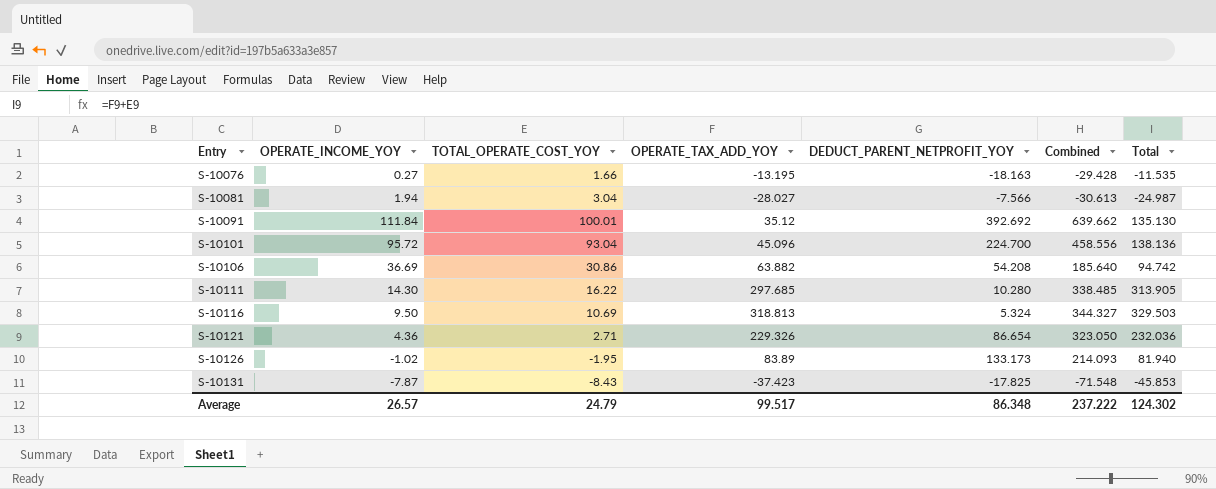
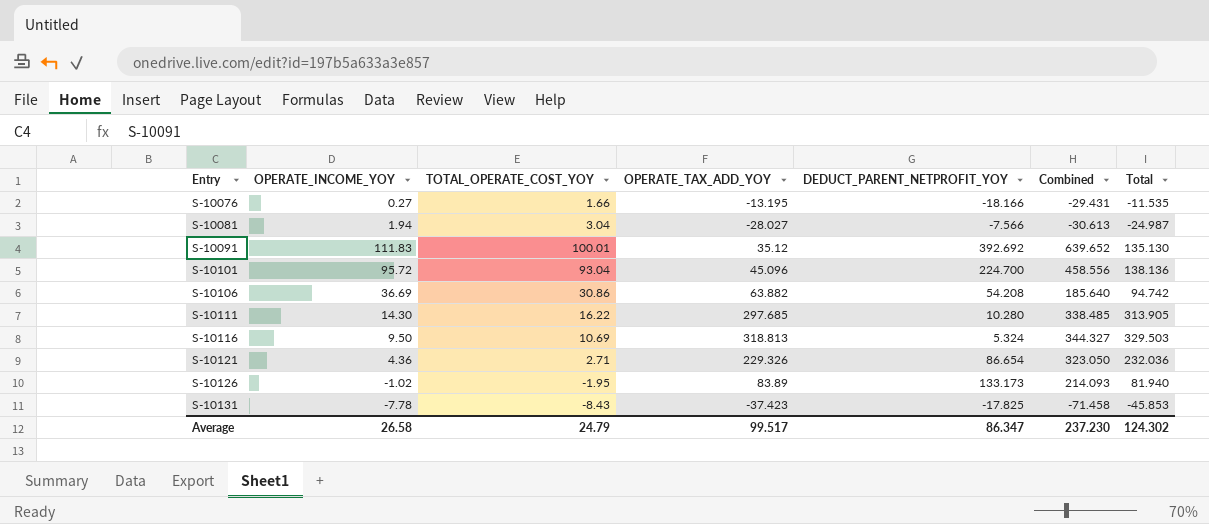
S-10076 | DEDUCT_PARENT_NETPROFIT_YOY: -18.163 -> -18.166
S-10076 | Combined: -29.428 -> -29.431
S-10091 | OPERATE_INCOME_YOY: 111.84 -> 111.83
S-10091 | Combined: 639.662 -> 639.652
S-10131 | OPERATE_INCOME_YOY: -7.87 -> -7.78
S-10131 | Combined: -71.548 -> -71.458
Average | OPERATE_INCOME_YOY: 26.57 -> 26.58
Average | DEDUCT_PARENT_NETPROFIT_YOY: 86.348 -> 86.347
Average | Combined: 237.222 -> 237.230

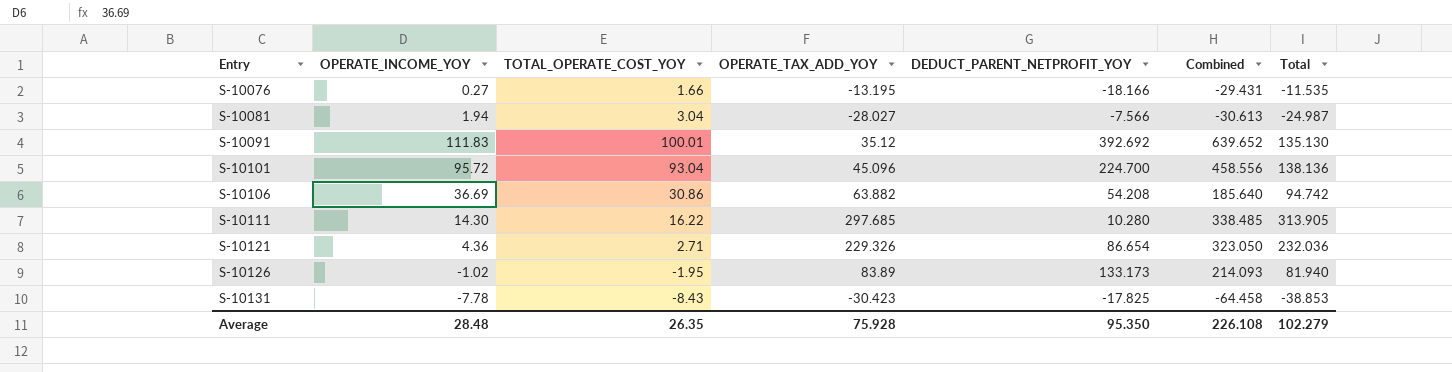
row S-10116: 9.50 | 10.69 | 318.813 | 5.324 | 344.327 | 329.503 -> none
S-10131 | OPERATE_TAX_ADD_YOY: -37.423 -> -30.423
S-10131 | Combined: -71.458 -> -64.458
S-10131 | Total: -45.853 -> -38.853
Average | OPERATE_INCOME_YOY: 26.58 -> 28.48
Average | TOTAL_OPERATE_COST_YOY: 24.79 -> 26.35
Average | OPERATE_TAX_ADD_YOY: 99.517 -> 75.928
Average | DEDUCT_PARENT_NETPROFIT_YOY: 86.347 -> 95.350
Average | Combined: 237.230 -> 226.108
Average | Total: 124.302 -> 102.279

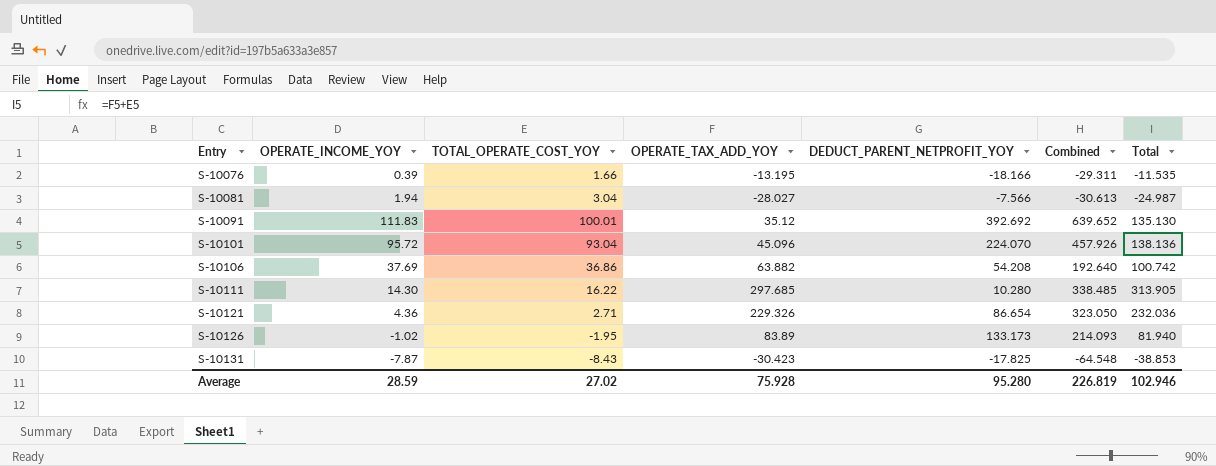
S-10076 | OPERATE_INCOME_YOY: 0.27 -> 0.39
S-10076 | Combined: -29.431 -> -29.311
S-10101 | DEDUCT_PARENT_NETPROFIT_YOY: 224.700 -> 224.070
S-10101 | Combined: 458.556 -> 457.926
S-10106 | OPERATE_INCOME_YOY: 36.69 -> 37.69
S-10106 | TOTAL_OPERATE_COST_YOY: 30.86 -> 36.86
S-10106 | Combined: 185.640 -> 192.640
S-10106 | Total: 94.742 -> 100.742
S-10131 | OPERATE_INCOME_YOY: -7.78 -> -7.87
S-10131 | Combined: -64.458 -> -64.548
Average | OPERATE_INCOME_YOY: 28.48 -> 28.59
Average | TOTAL_OPERATE_COST_YOY: 26.35 -> 27.02
Average | DEDUCT_PARENT_NETPROFIT_YOY: 95.350 -> 95.280
Average | Combined: 226.108 -> 226.819
Average | Total: 102.279 -> 102.946

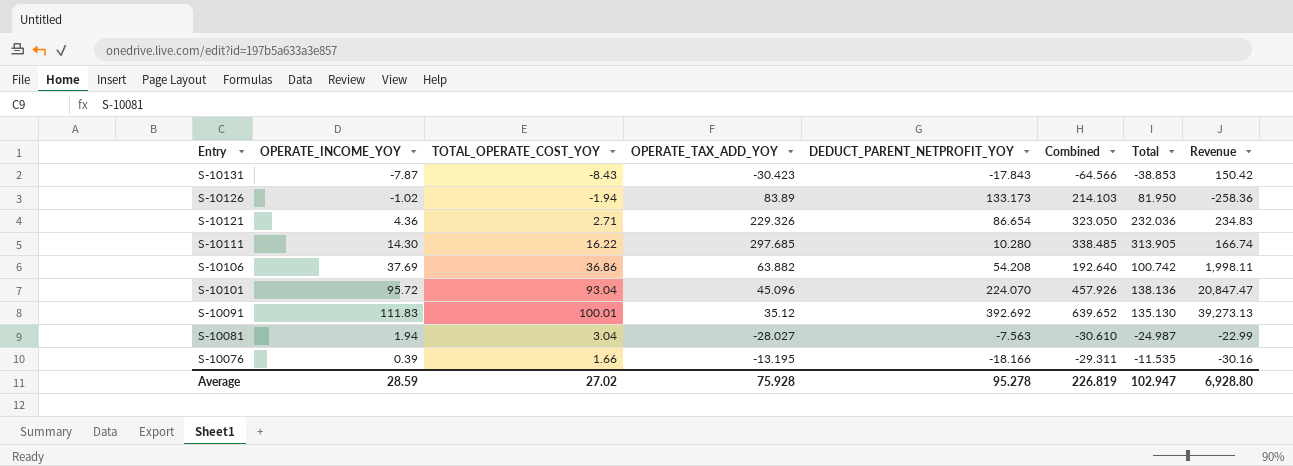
row order: Entry ascending -> Entry descending
column Revenue | formula: none -> [TOTAL_OPERATE_COST_YOY] * [DEDUCT_PARENT_NETPROFIT_YOY]
S-10131 | DEDUCT_PARENT_NETPROFIT_YOY: -17.825 -> -17.843
S-10131 | Combined: -64.548 -> -64.566
S-10126 | TOTAL_OPERATE_COST_YOY: -1.95 -> -1.94
S-10126 | Combined: 214.093 -> 214.103
S-10126 | Total: 81.940 -> 81.950
S-10081 | DEDUCT_PARENT_NETPROFIT_YOY: -7.566 -> -7.563
S-10081 | Combined: -30.613 -> -30.610
Average | DEDUCT_PARENT_NETPROFIT_YOY: 95.280 -> 95.278
Average | Total: 102.946 -> 102.947

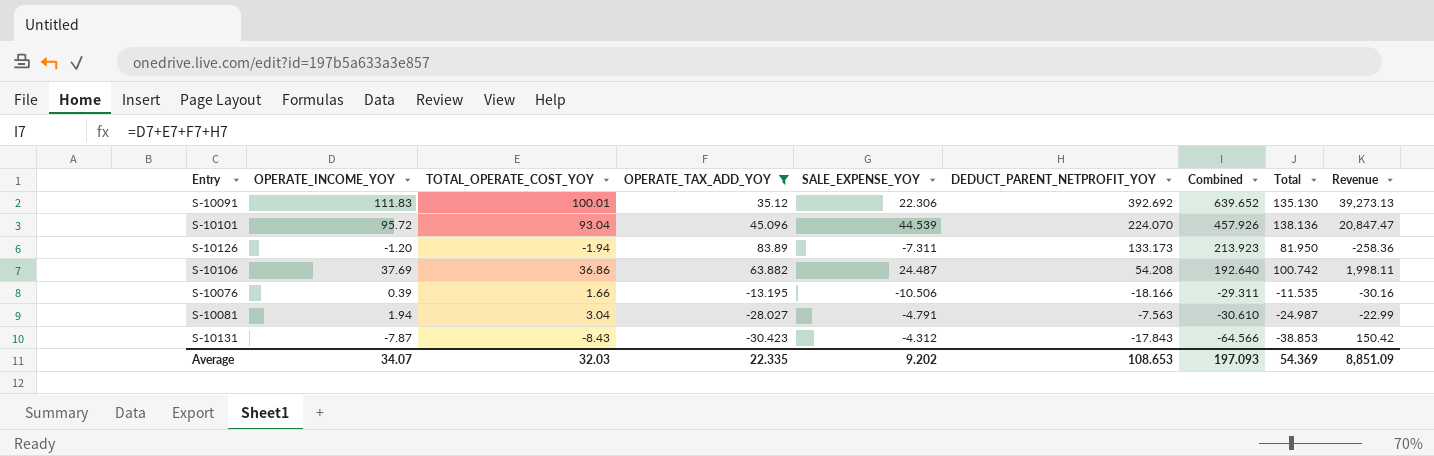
filter: none -> OPERATE_TAX_ADD_YOY <= 83.89
row order: Entry descending -> Combined descending
column SALE_EXPENSE_YOY | position: none -> 5
S-10126 | OPERATE_INCOME_YOY: -1.02 -> -1.20
S-10126 | Combined: 214.103 -> 213.923
Average | OPERATE_INCOME_YOY: 28.59 -> 34.07
Average | TOTAL_OPERATE_COST_YOY: 27.02 -> 32.03
Average | OPERATE_TAX_ADD_YOY: 75.928 -> 22.335
Average | DEDUCT_PARENT_NETPROFIT_YOY: 95.278 -> 108.653
Average | Combined: 226.819 -> 197.093
Average | Total: 102.947 -> 54.369
Average | Revenue: 6,928.80 -> 8,851.09

